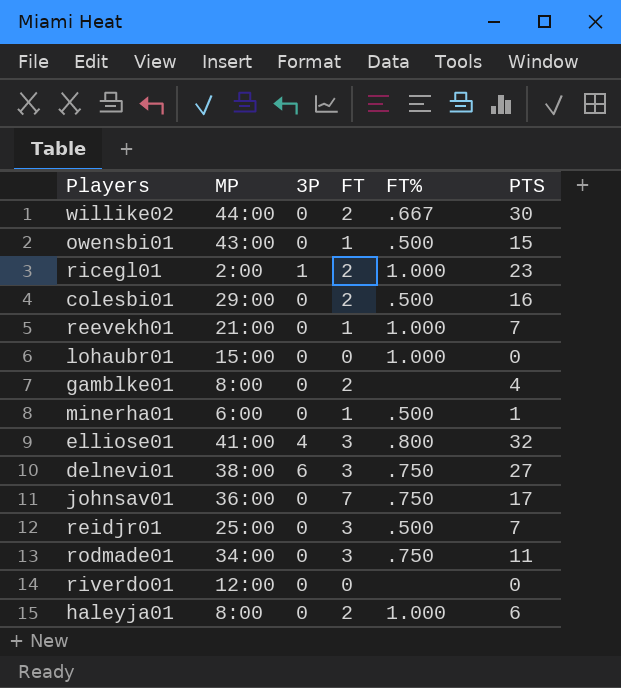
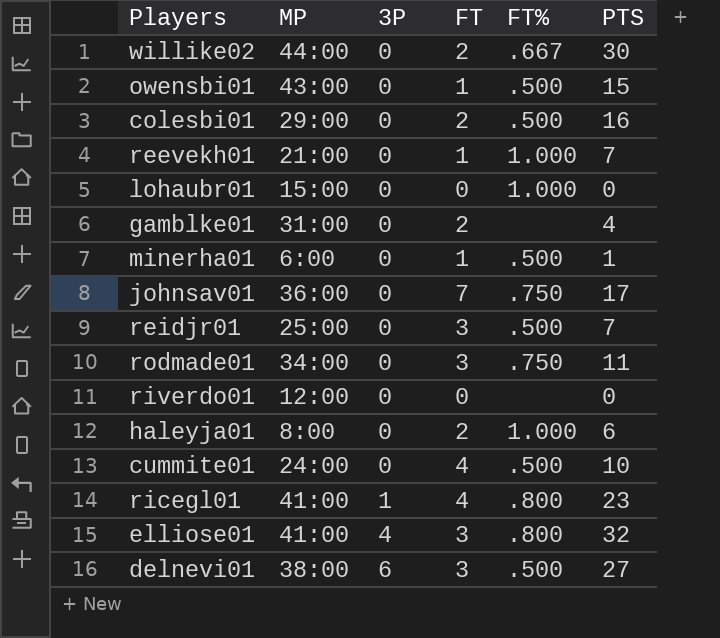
row order: none -> 3P ascending
gamblke01 | MP: 8:00 -> 31:00
row cummite01: none -> 24:00 | 0 | 4 | .500 | 10
ricegl01 | MP: 2:00 -> 41:00
ricegl01 | FT: 2 -> 4
ricegl01 | FT%: 1.000 -> .800
delnevi01 | FT%: .750 -> .500

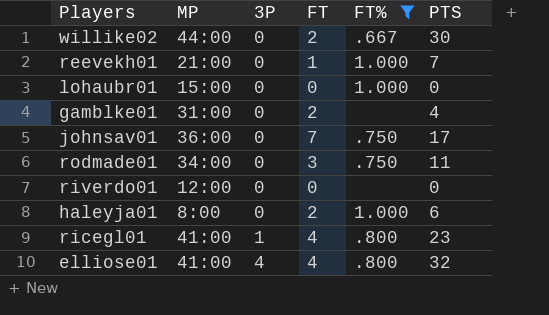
filter: none -> FT% != .500
elliose01 | FT: 3 -> 4

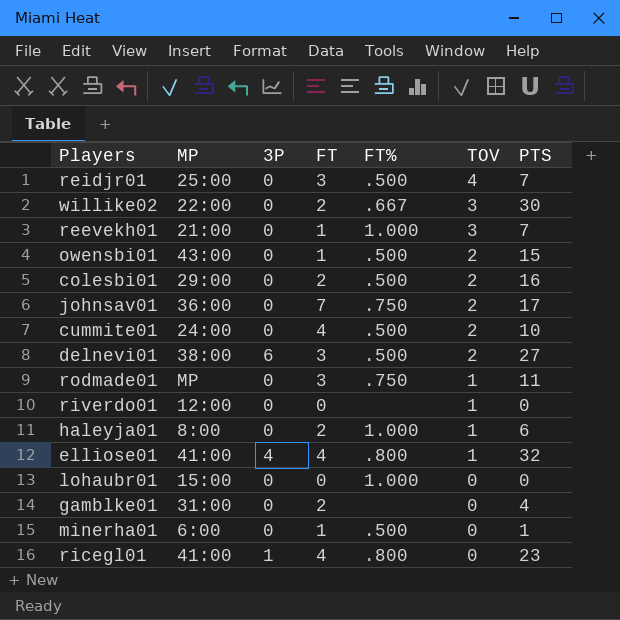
filter: FT% != .500 -> none
row order: 3P ascending -> TOV descending
column TOV | position: none -> 6
willike02 | MP: 44:00 -> 22:00
rodmade01 | MP: 34:00 -> MP

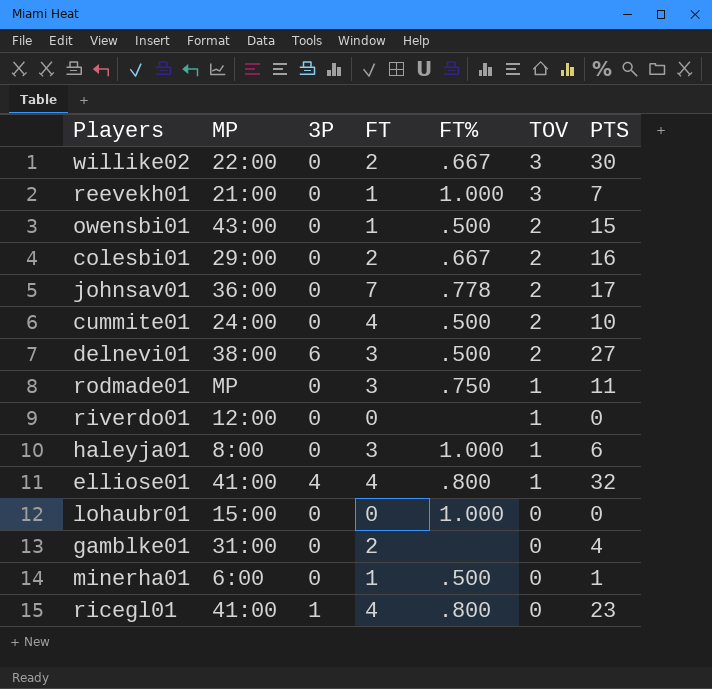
row reidjr01: 25:00 | 0 | 3 | .500 | 4 | 7 -> none
colesbi01 | FT%: .500 -> .667
johnsav01 | FT%: .750 -> .778
haleyja01 | FT: 2 -> 3

